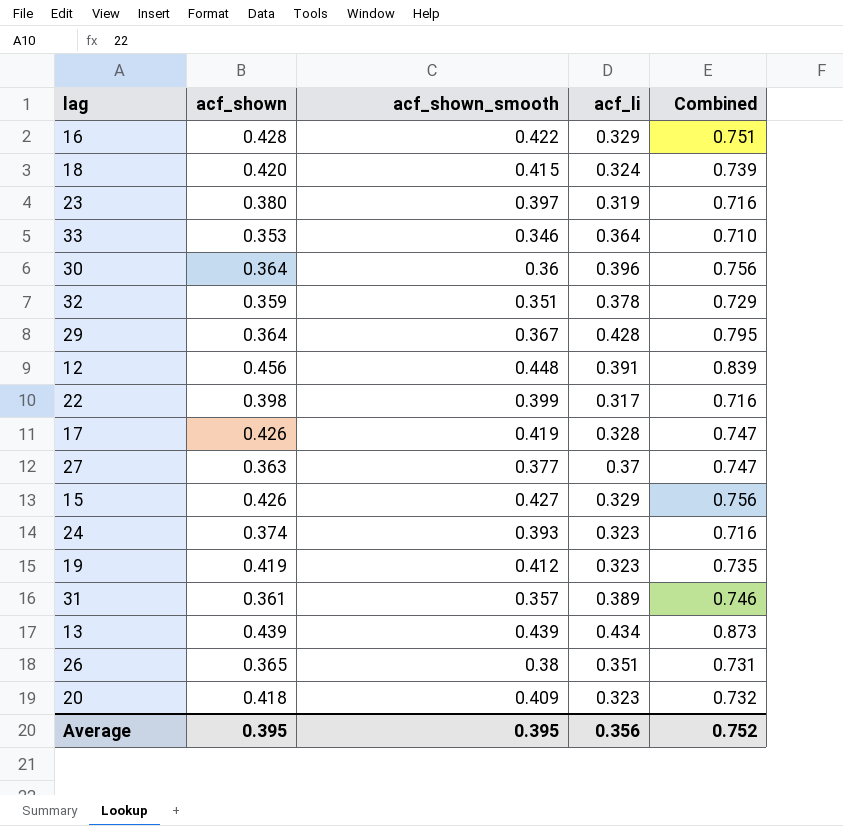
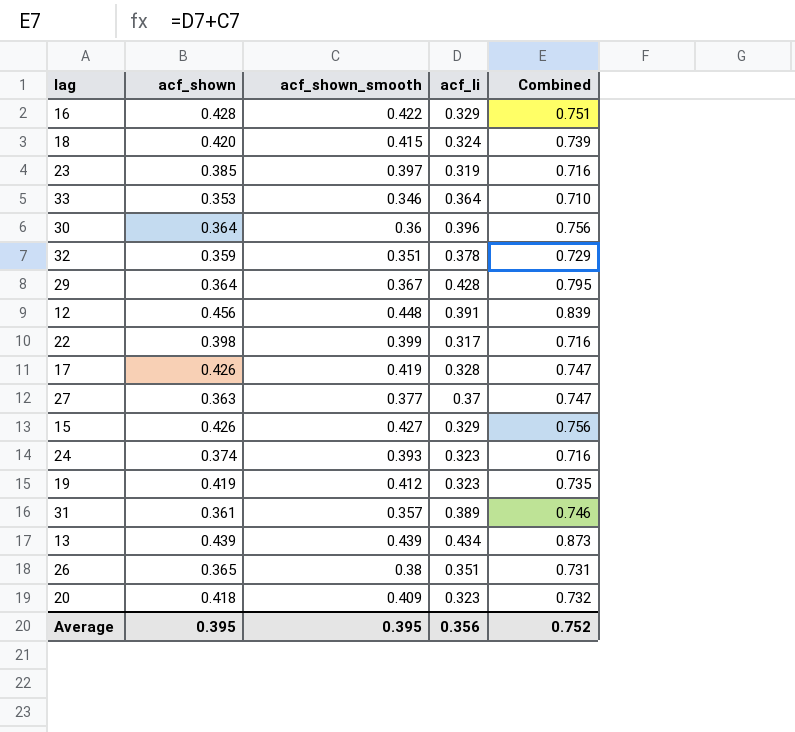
23 | acf_shown: 0.380 -> 0.385

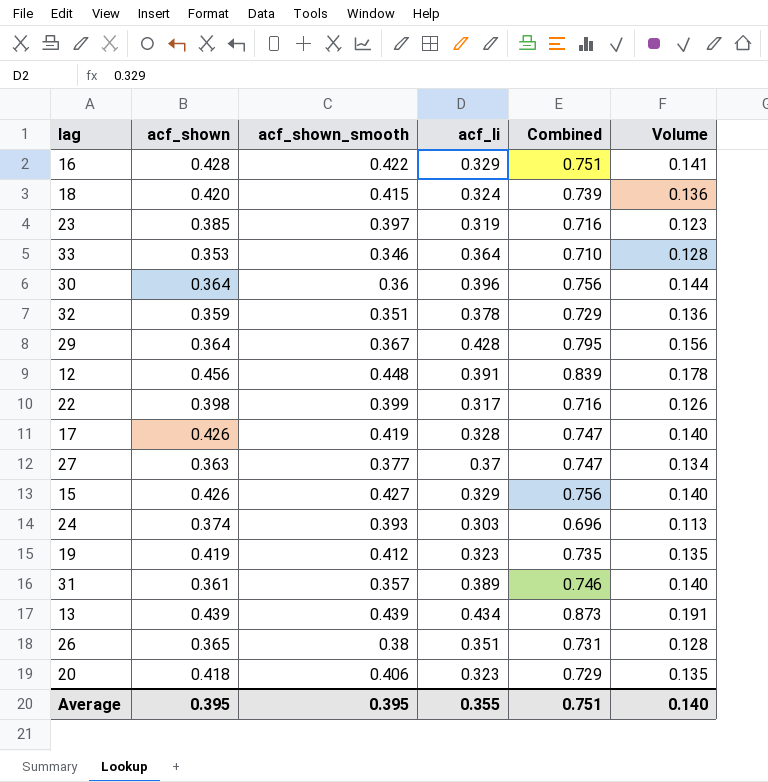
column Volume | formula: none -> [acf_shown] * [acf_li]
24 | acf_li: 0.323 -> 0.303
24 | Combined: 0.716 -> 0.696
20 | acf_shown_smooth: 0.409 -> 0.406
20 | Combined: 0.732 -> 0.729
Average | acf_li: 0.356 -> 0.355
Average | Combined: 0.752 -> 0.751

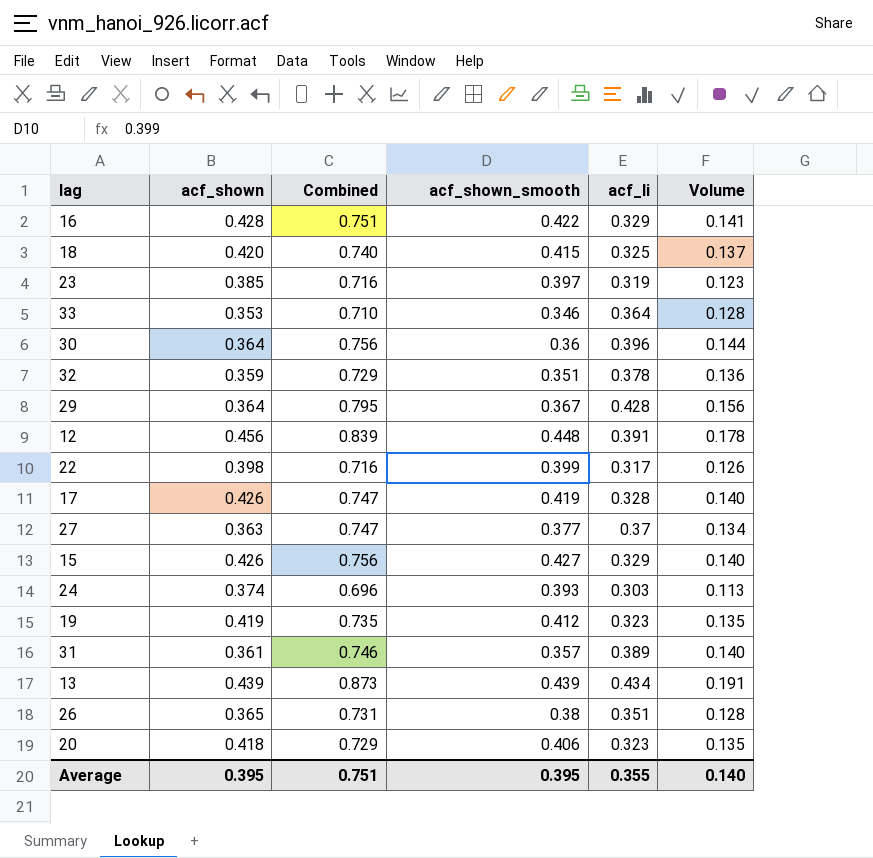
column Combined | position: 5 -> 3
18 | Combined: 0.739 -> 0.740
18 | acf_li: 0.324 -> 0.325
18 | Volume: 0.136 -> 0.137

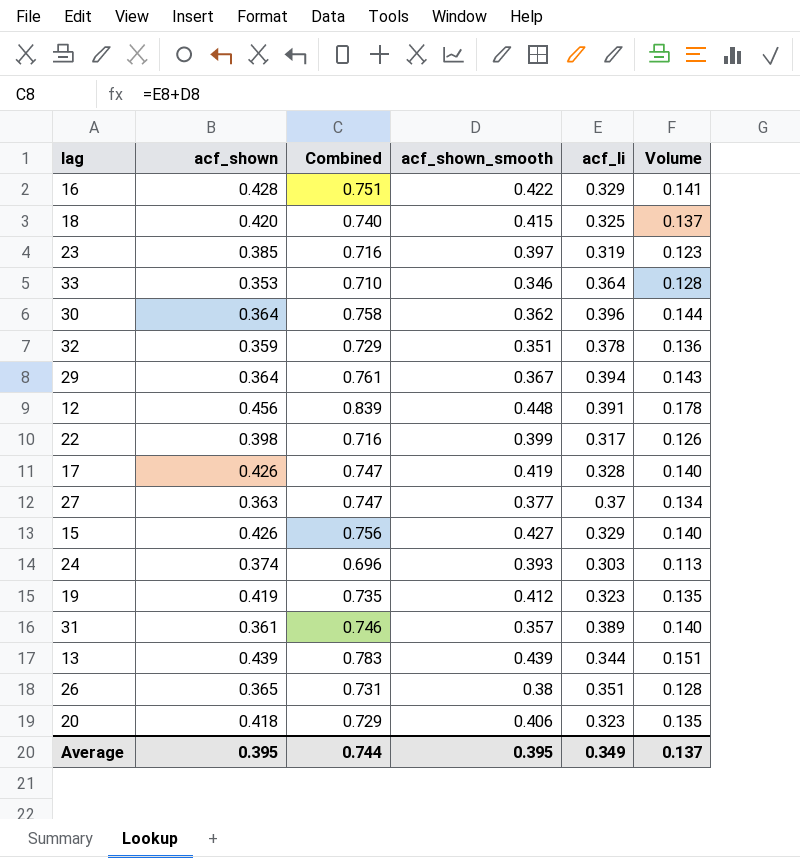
30 | Combined: 0.756 -> 0.758
30 | acf_shown_smooth: 0.36 -> 0.362
29 | Combined: 0.795 -> 0.761
29 | acf_li: 0.428 -> 0.394
29 | Volume: 0.156 -> 0.143
13 | Combined: 0.873 -> 0.783
13 | acf_li: 0.434 -> 0.344
13 | Volume: 0.191 -> 0.151
Average | Combined: 0.751 -> 0.744
Average | acf_li: 0.355 -> 0.349
Average | Volume: 0.140 -> 0.137

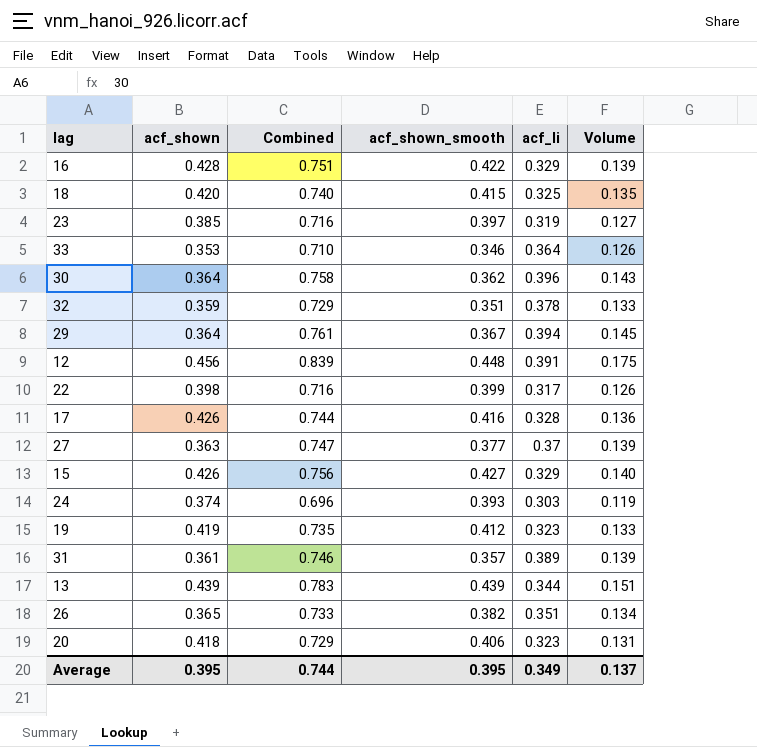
column Volume | formula: [acf_shown] * [acf_li] -> [acf_shown_smooth] * [acf_li]
17 | Combined: 0.747 -> 0.744
17 | acf_shown_smooth: 0.419 -> 0.416
26 | Combined: 0.731 -> 0.733
26 | acf_shown_smooth: 0.38 -> 0.382

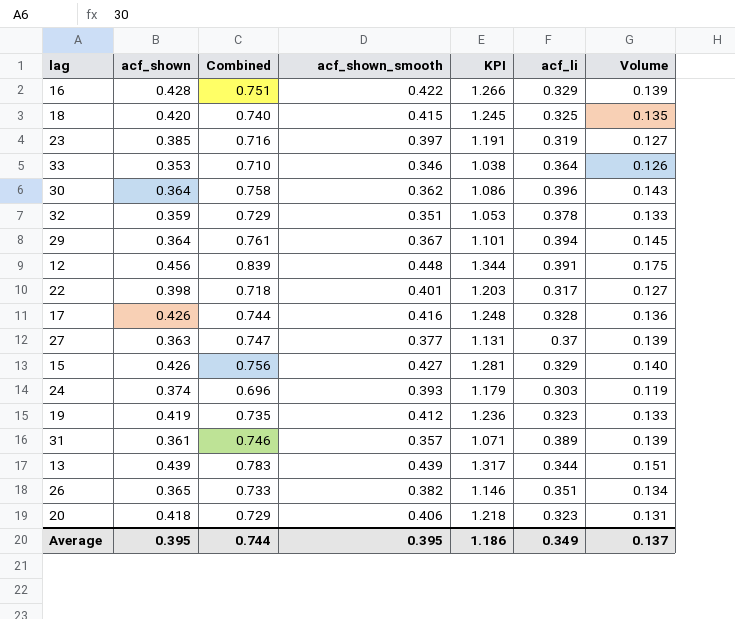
column KPI | formula: none -> [acf_shown_smooth] * 3
22 | Combined: 0.716 -> 0.718
22 | acf_shown_smooth: 0.399 -> 0.401
22 | Volume: 0.126 -> 0.127

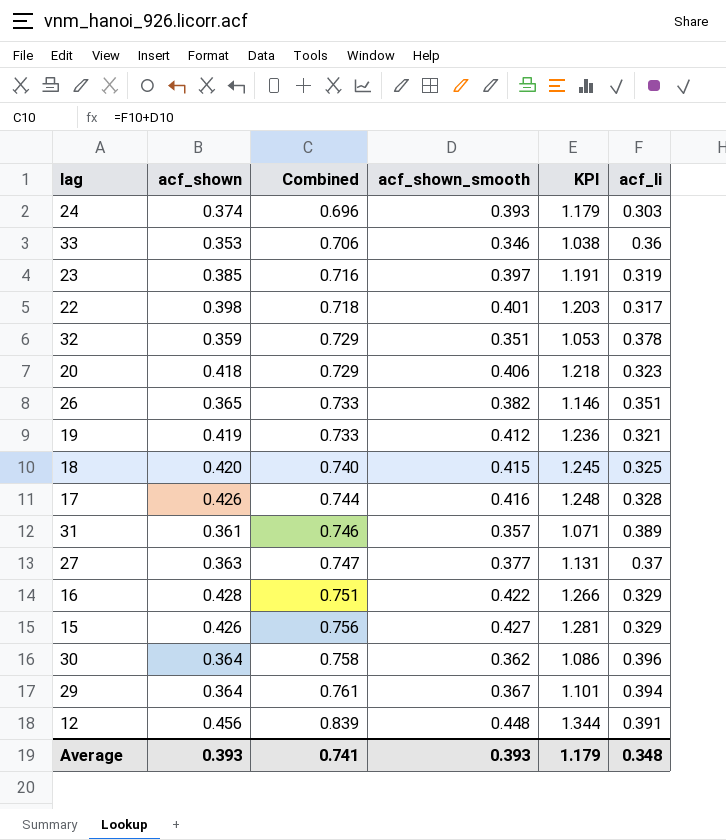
row order: none -> Combined ascending
column Volume | formula: [acf_shown_smooth] * [acf_li] -> none
row 13: 0.439 | 0.783 | 0.439 | 1.317 | 0.344 | 0.151 -> none
33 | Combined: 0.710 -> 0.706
33 | acf_li: 0.364 -> 0.36
19 | Combined: 0.735 -> 0.733
19 | acf_li: 0.323 -> 0.321
Average | acf_shown: 0.395 -> 0.393
Average | Combined: 0.744 -> 0.741
Average | acf_shown_smooth: 0.395 -> 0.393
Average | KPI: 1.186 -> 1.179
Average | acf_li: 0.349 -> 0.348

